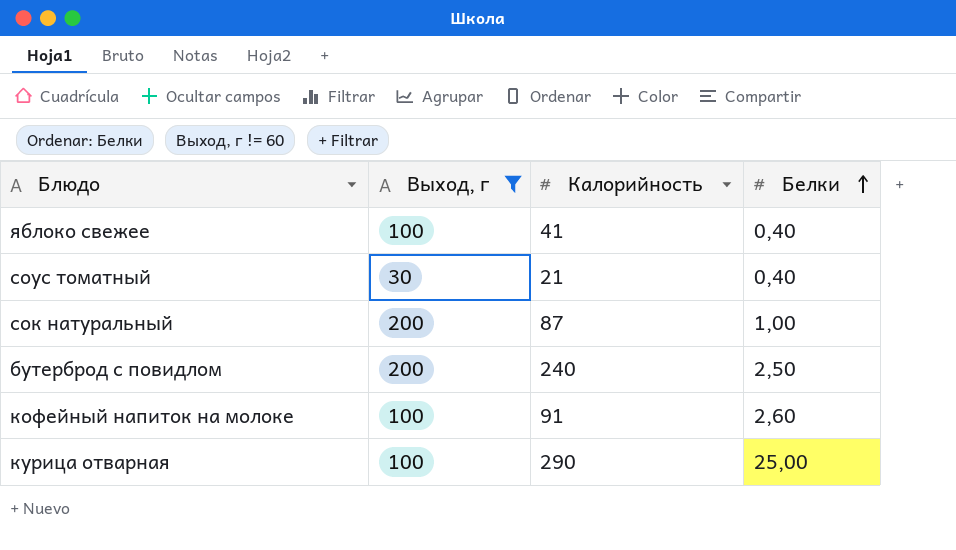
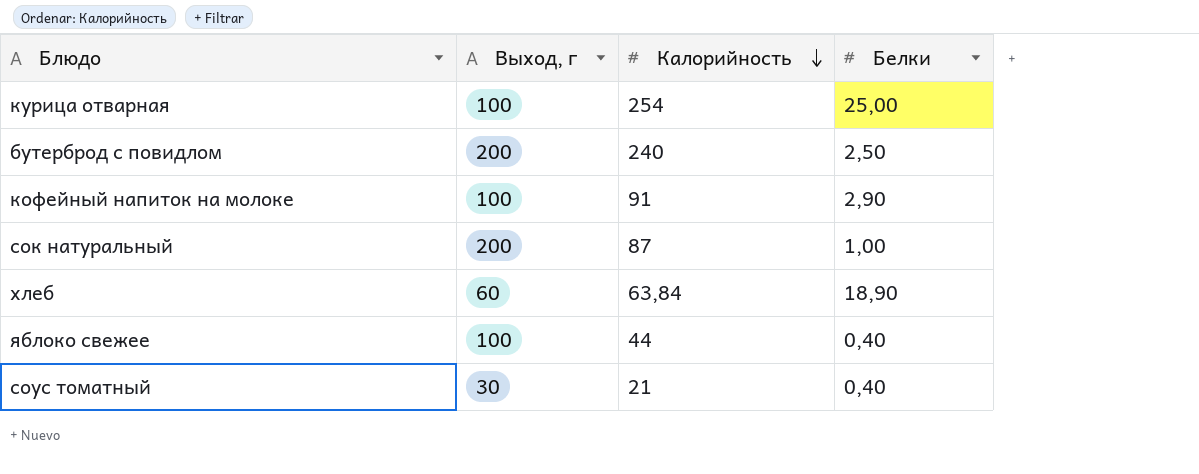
filter: Выход, г != 60 -> none
row order: Белки ascending -> Калорийность descending
курица отварная | Калорийность: 290 -> 254
кофейный напиток на молоке | Белки: 2,60 -> 2,90
яблоко свежее | Калорийность: 41 -> 44

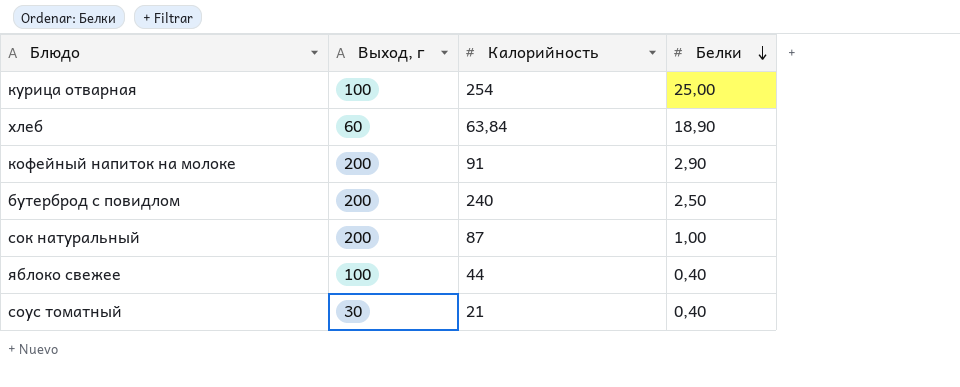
row order: Калорийность descending -> Белки descending
кофейный напиток на молоке | Выход, г: 100 -> 200

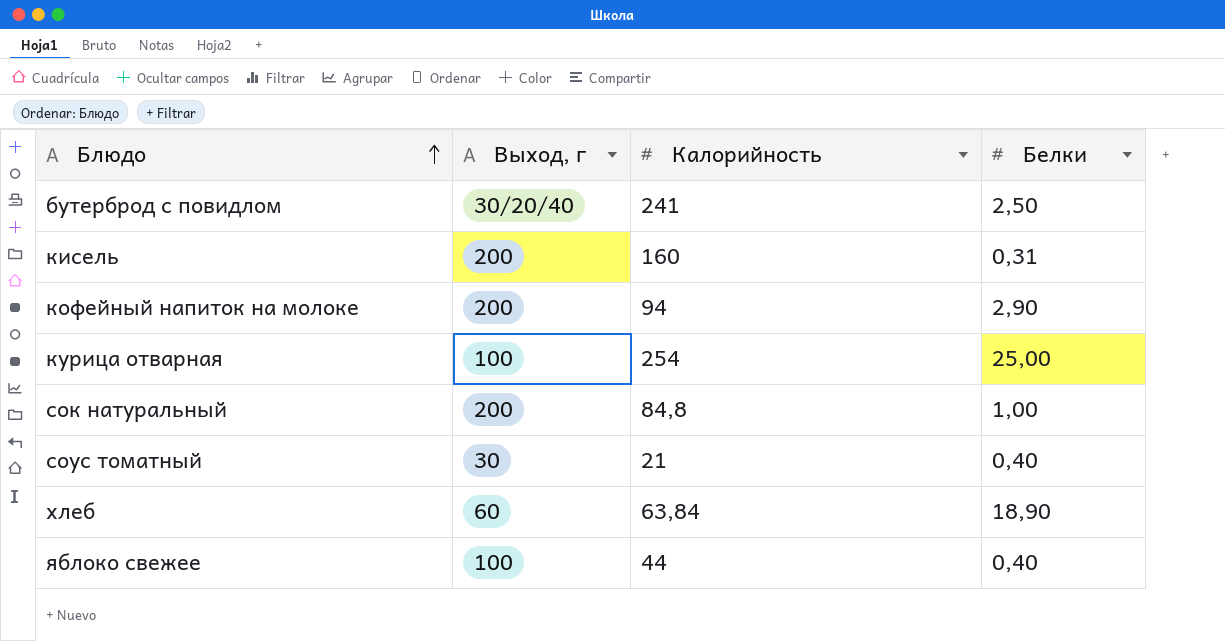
row order: Белки descending -> Блюдо ascending
бутерброд с повидлом | Выход, г: 200 -> 30/20/40
бутерброд с повидлом | Калорийность: 240 -> 241
row кисель: none -> 200 | 160 | 0,31
кофейный напиток на молоке | Калорийность: 91 -> 94
сок натуральный | Калорийность: 87 -> 84,8

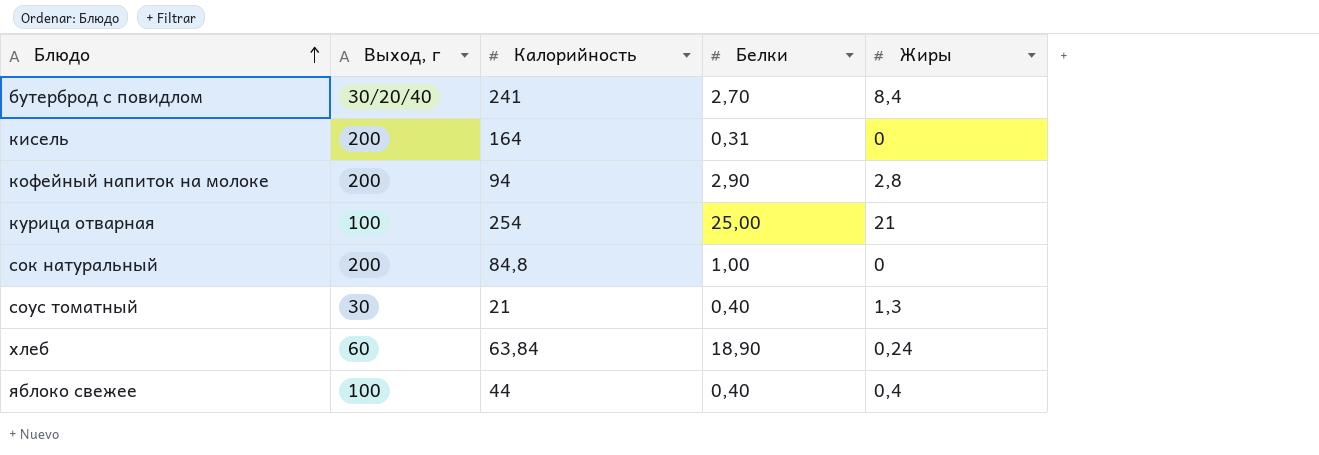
column Жиры | position: none -> 5
бутерброд с повидлом | Белки: 2,50 -> 2,70
кисель | Калорийность: 160 -> 164

